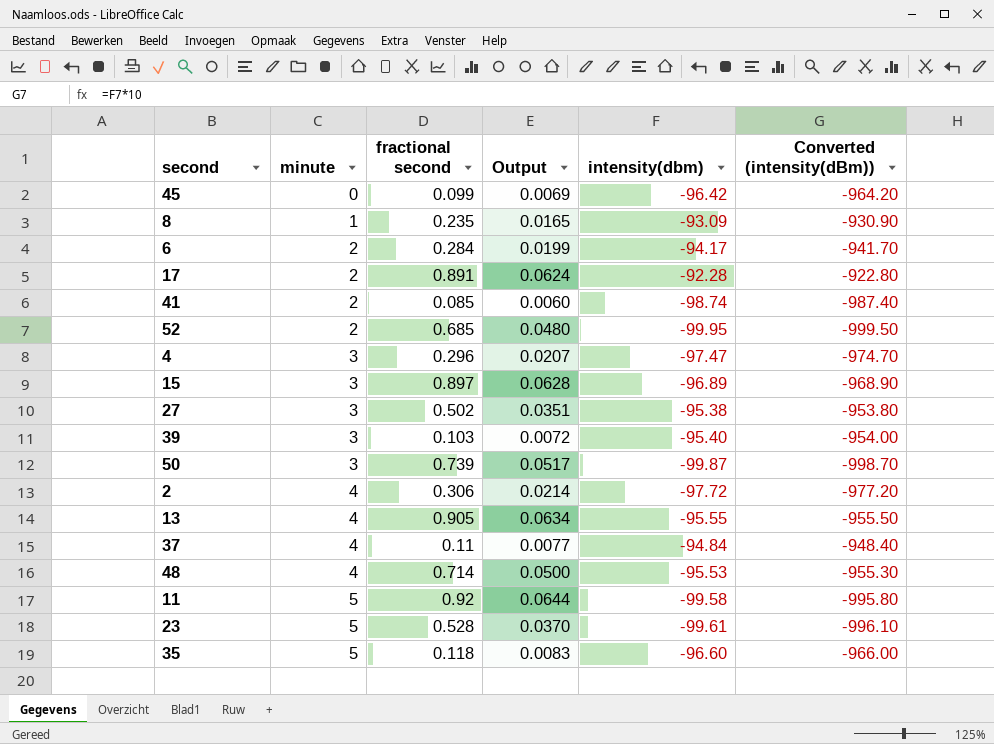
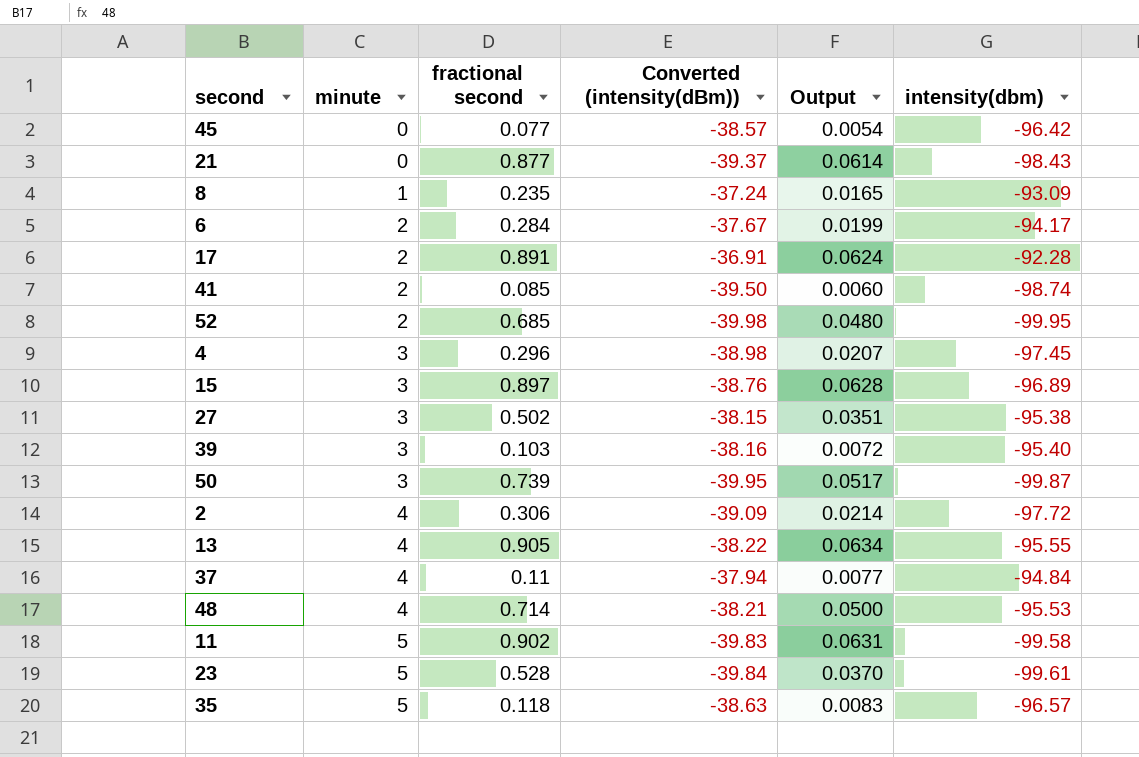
column Converted (intensity(dBm)) | formula: [intensity(dbm)] * 10 -> [intensity(dbm)] * 0.4
column Converted (intensity(dBm)) | position: 6 -> 4
45 | fractional second: 0.099 -> 0.077
45 | Output: 0.0069 -> 0.0054
row 21: none -> 0 | 0.877 | -39.37 | 0.0614 | -98.43
4 | intensity(dbm): -97.47 -> -97.45
11 | fractional second: 0.92 -> 0.902
11 | Output: 0.0644 -> 0.0631
35 | intensity(dbm): -96.60 -> -96.57

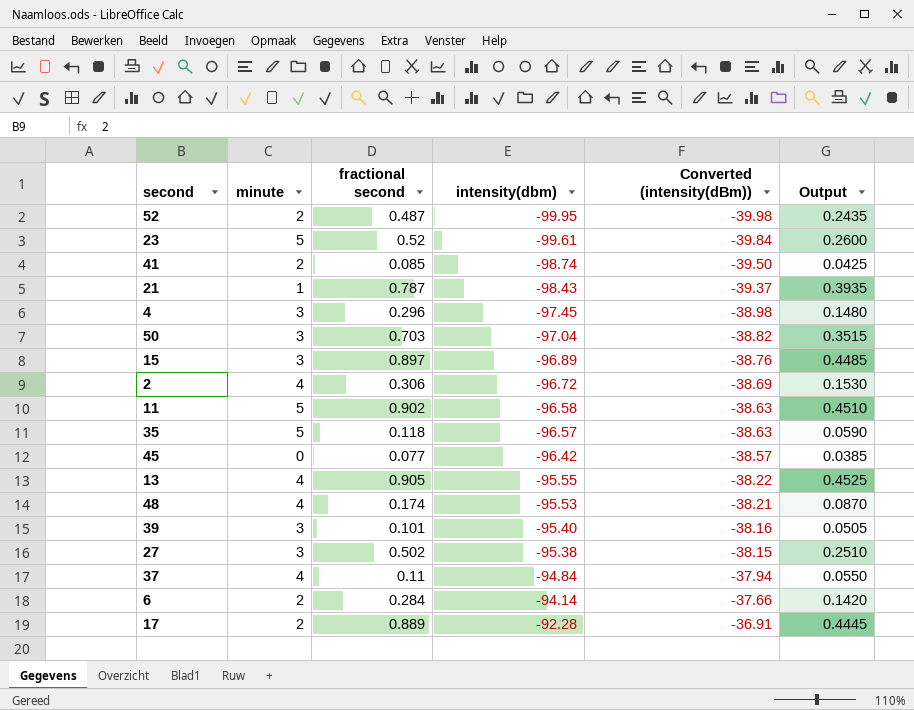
row order: minute ascending -> intensity(dbm) ascending
column intensity(dbm) | position: 6 -> 4
column Output | formula: [fractional second] * 0.07 -> [fractional second] * 0.5
row 8: 1 | 0.235 | -37.24 | 0.0165 | -93.09 -> none
52 | fractional second: 0.685 -> 0.487
23 | fractional second: 0.528 -> 0.52
21 | minute: 0 -> 1
21 | fractional second: 0.877 -> 0.787
50 | fractional second: 0.739 -> 0.703
50 | intensity(dbm): -99.87 -> -97.04
50 | Converted (intensity(dBm)): -39.95 -> -38.82
2 | intensity(dbm): -97.72 -> -96.72
2 | Converted (intensity(dBm)): -39.09 -> -38.69
11 | intensity(dbm): -99.58 -> -96.58
11 | Converted (intensity(dBm)): -39.83 -> -38.63
48 | fractional second: 0.714 -> 0.174
39 | fractional second: 0.103 -> 0.101
6 | intensity(dbm): -94.17 -> -94.14
6 | Converted (intensity(dBm)): -37.67 -> -37.66
17 | fractional second: 0.891 -> 0.889

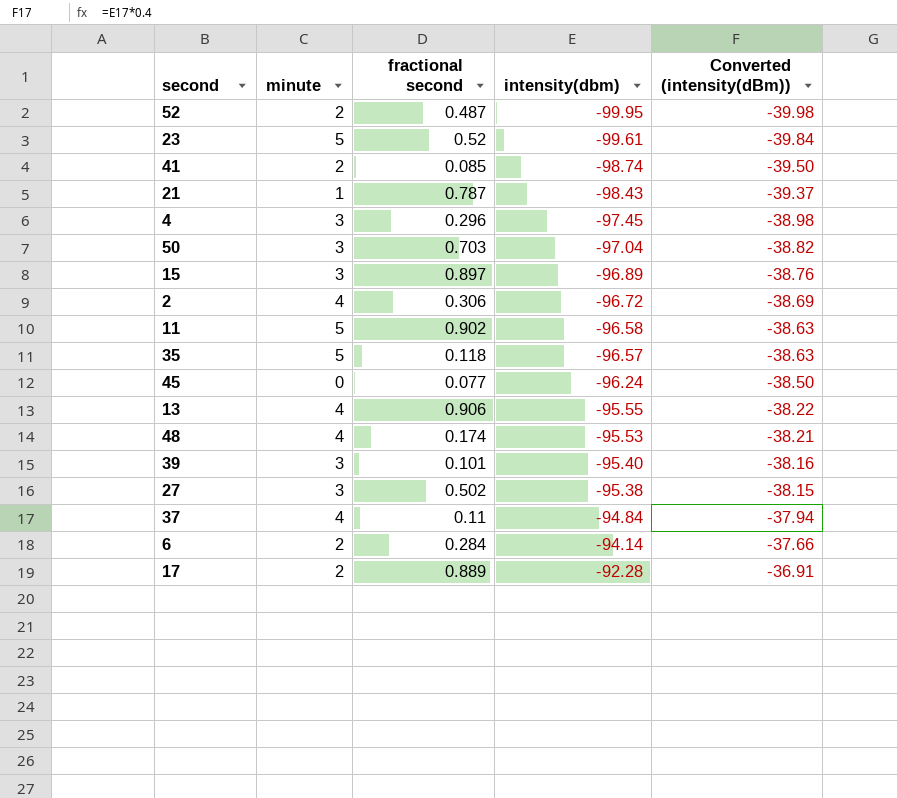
column Output | formula: [fractional second] * 0.5 -> none
45 | intensity(dbm): -96.42 -> -96.24
45 | Converted (intensity(dBm)): -38.57 -> -38.50
13 | fractional second: 0.905 -> 0.906

